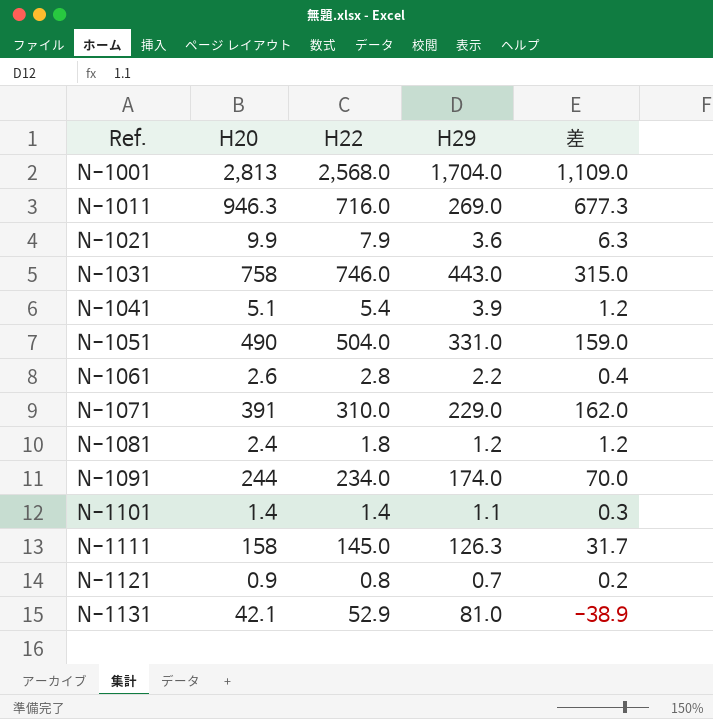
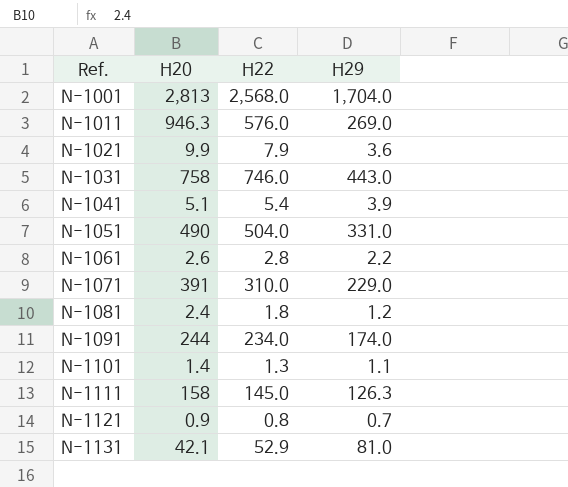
column 差 | formula: [H20] - [H29] -> none
N-1011 | H22: 716.0 -> 576.0
N-1101 | H22: 1.4 -> 1.3

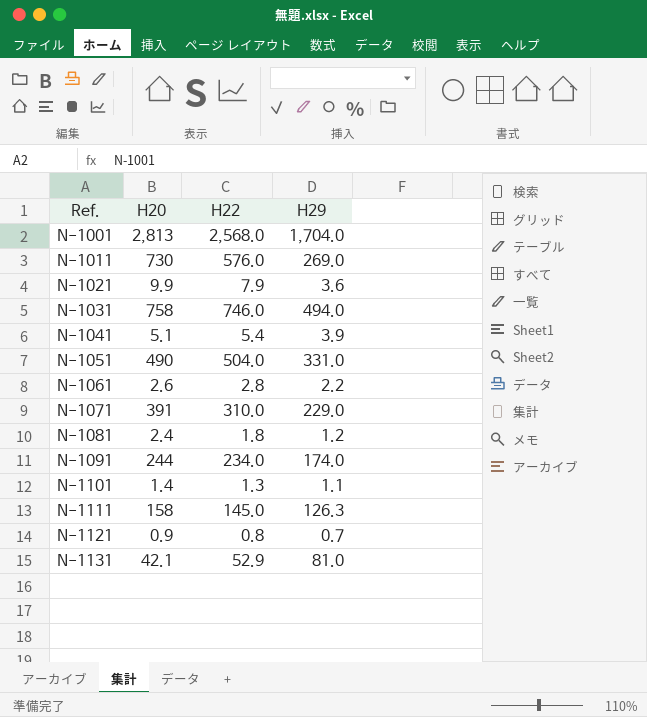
N-1011 | H20: 946.3 -> 730
N-1031 | H29: 443.0 -> 494.0

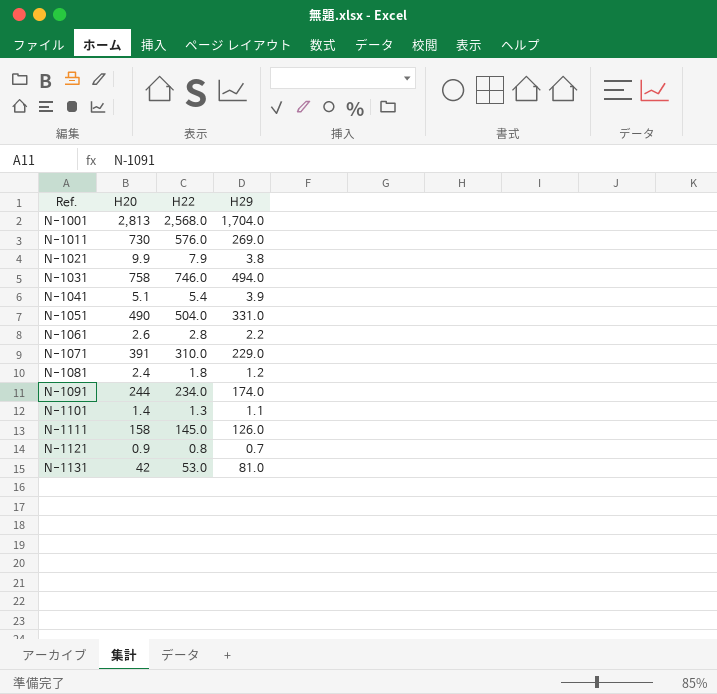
N-1021 | H29: 3.6 -> 3.8
N-1111 | H29: 126.3 -> 126.0
N-1131 | H20: 42.1 -> 42
N-1131 | H22: 52.9 -> 53.0

